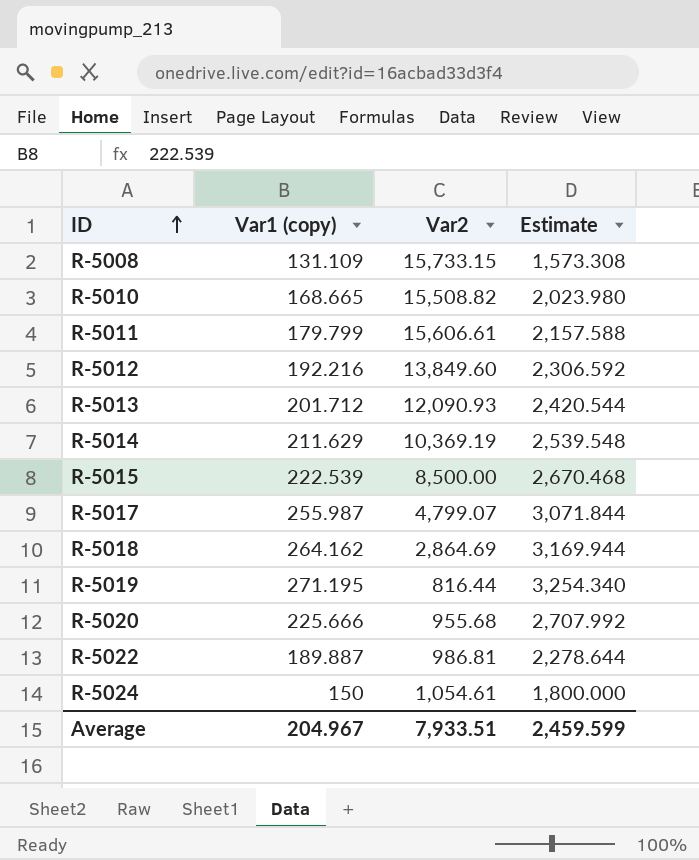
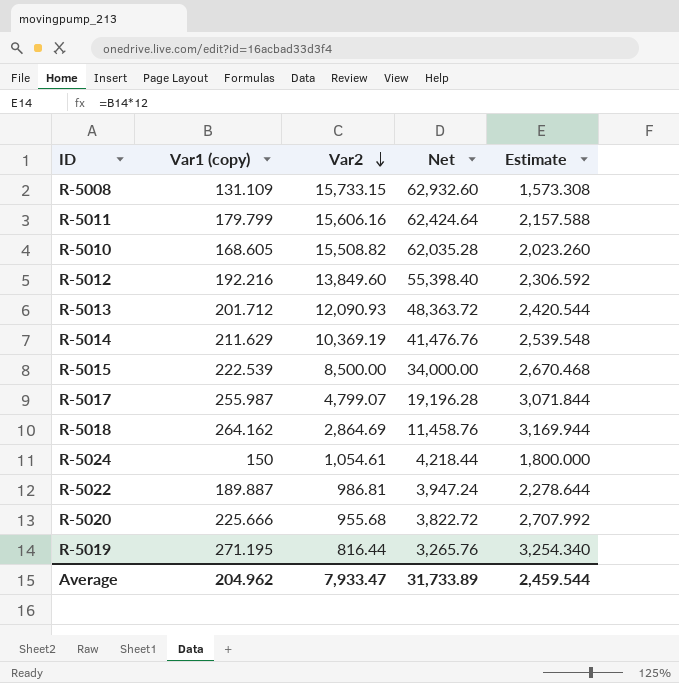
row order: ID ascending -> Var2 descending
column Net | formula: none -> [Var2] * 4
R-5011 | Var2: 15,606.61 -> 15,606.16
R-5010 | Var1 (copy): 168.665 -> 168.605
R-5010 | Estimate: 2,023.980 -> 2,023.260
Average | Var1 (copy): 204.967 -> 204.962
Average | Var2: 7,933.51 -> 7,933.47
Average | Estimate: 2,459.599 -> 2,459.544

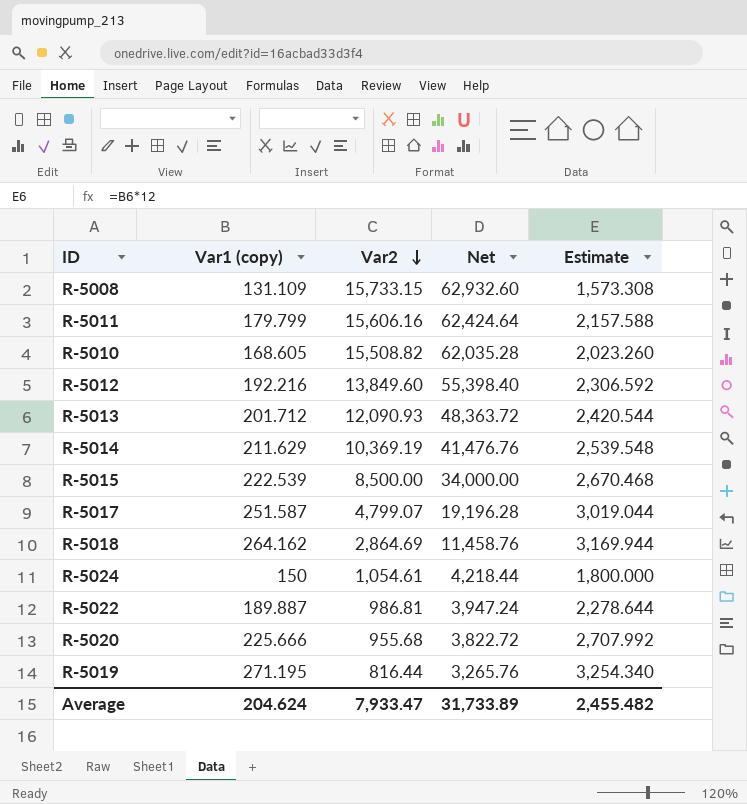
R-5017 | Var1 (copy): 255.987 -> 251.587
R-5017 | Estimate: 3,071.844 -> 3,019.044
Average | Var1 (copy): 204.962 -> 204.624
Average | Estimate: 2,459.544 -> 2,455.482

